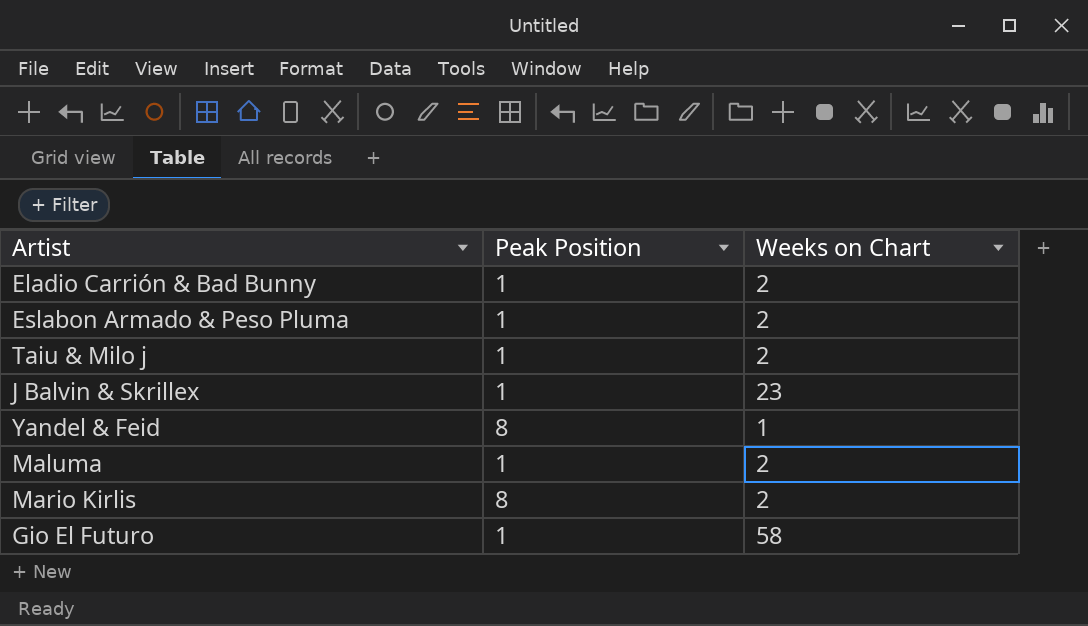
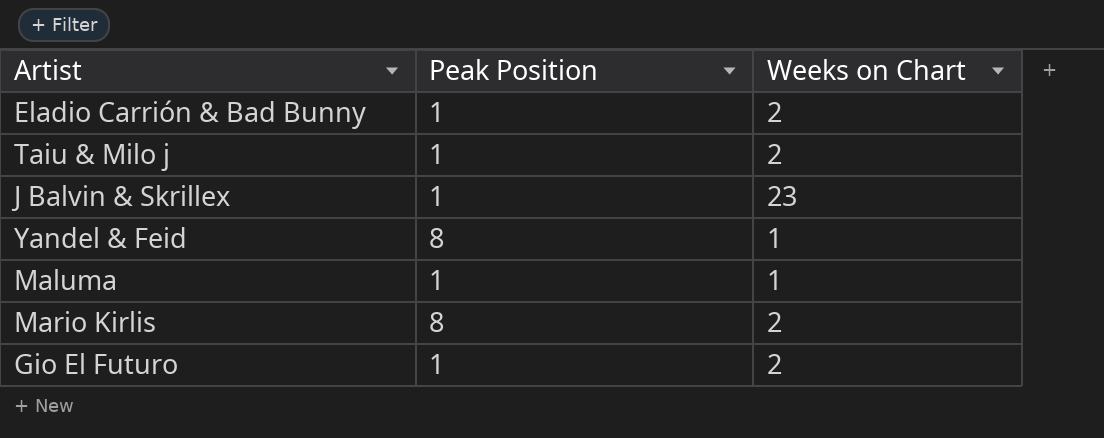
row Eslabon Armado & Peso Pluma: 1 | 2 -> none
Maluma | Weeks on Chart: 2 -> 1
Gio El Futuro | Weeks on Chart: 58 -> 2

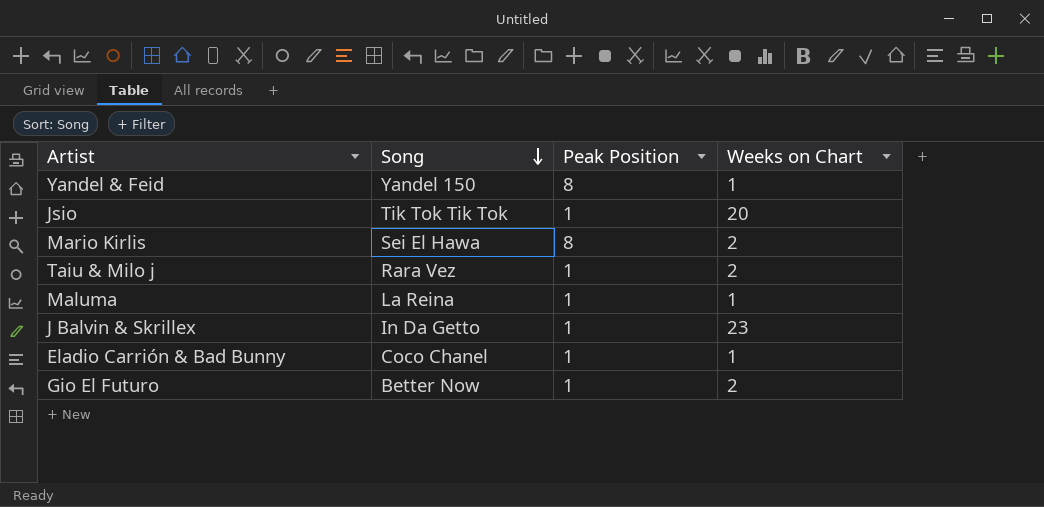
row order: none -> Song descending
column Song | position: none -> 2
row Jsio: none -> Tik Tok Tik Tok | 1 | 20
Eladio Carrión & Bad Bunny | Weeks on Chart: 2 -> 1

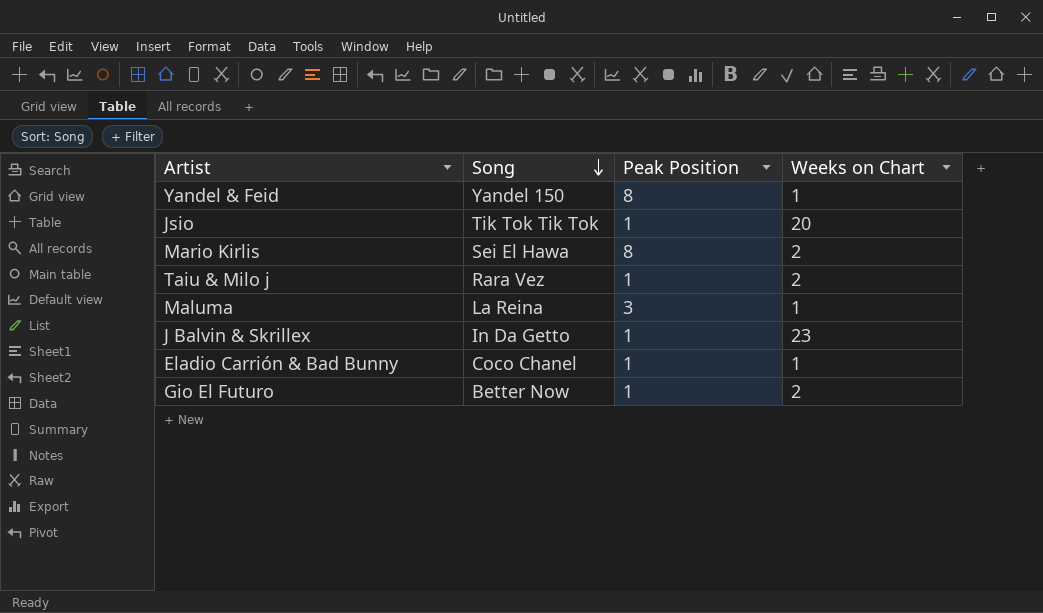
Maluma | Peak Position: 1 -> 3

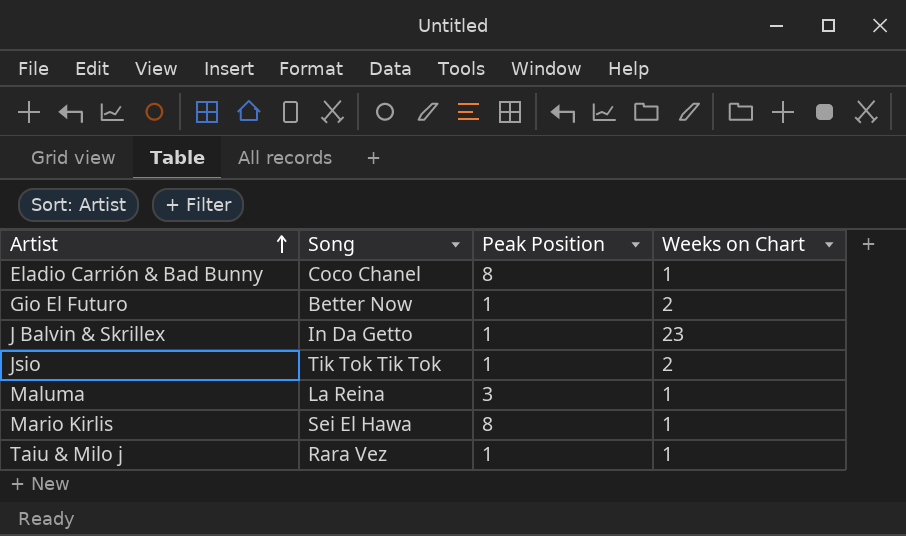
row order: Song descending -> Artist ascending
row Yandel & Feid: Yandel 150 | 8 | 1 -> none
Eladio Carrión & Bad Bunny | Peak Position: 1 -> 8
Jsio | Weeks on Chart: 20 -> 2
Mario Kirlis | Weeks on Chart: 2 -> 1
Taiu & Milo j | Weeks on Chart: 2 -> 1

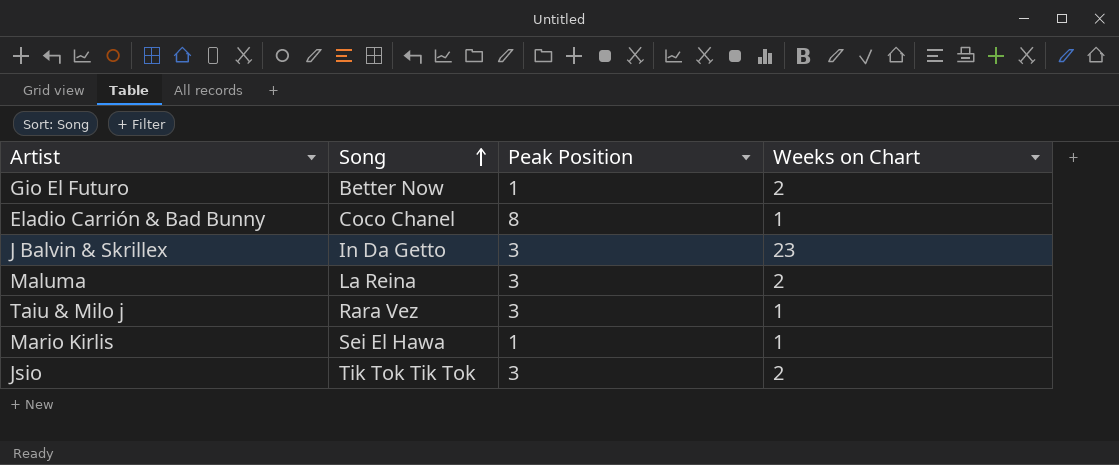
row order: Artist ascending -> Song ascending
J Balvin & Skrillex | Peak Position: 1 -> 3
Maluma | Weeks on Chart: 1 -> 2
Taiu & Milo j | Peak Position: 1 -> 3
Mario Kirlis | Peak Position: 8 -> 1
Jsio | Peak Position: 1 -> 3

